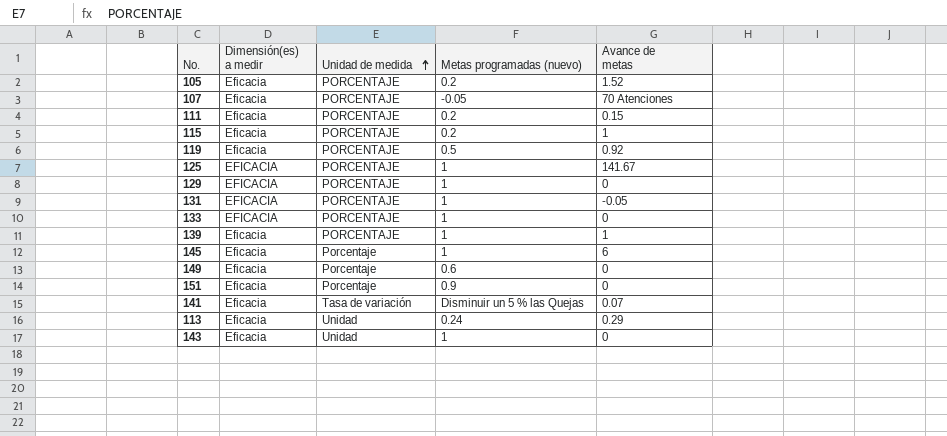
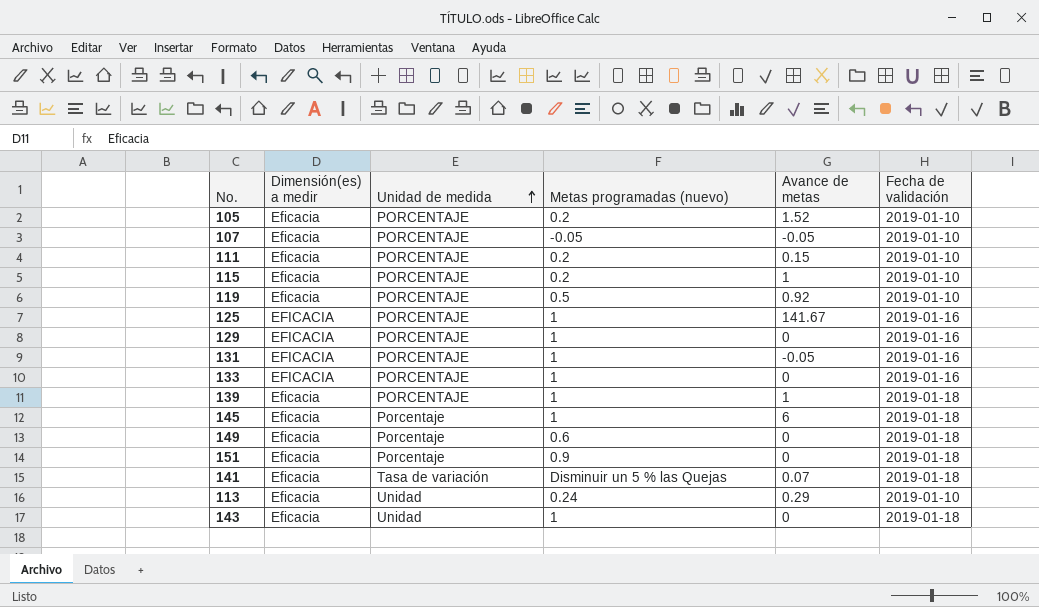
column Fecha de validación | position: none -> 6
107 | Avance de metas: 70 Atenciones -> -0.05

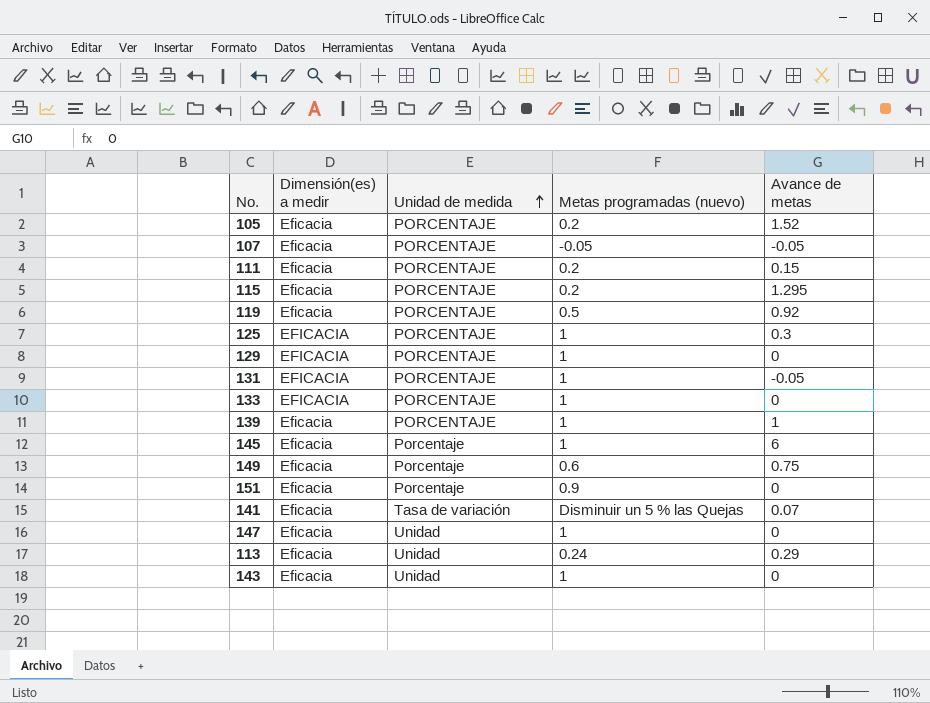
column Fecha de validación | position: 6 -> none
115 | Avance de metas: 1 -> 1.295
125 | Avance de metas: 141.67 -> 0.3
149 | Avance de metas: 0 -> 0.75
row 147: none -> Eficacia | Unidad | 1 | 0

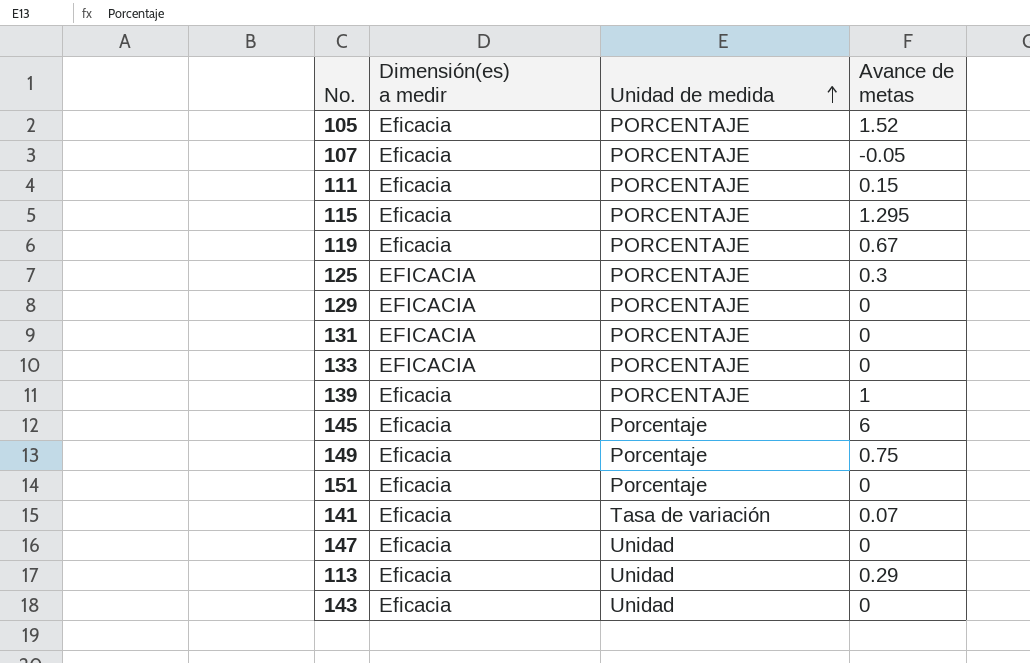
column Metas programadas (nuevo) | position: 4 -> none
119 | Avance de metas: 0.92 -> 0.67
131 | Avance de metas: -0.05 -> 0

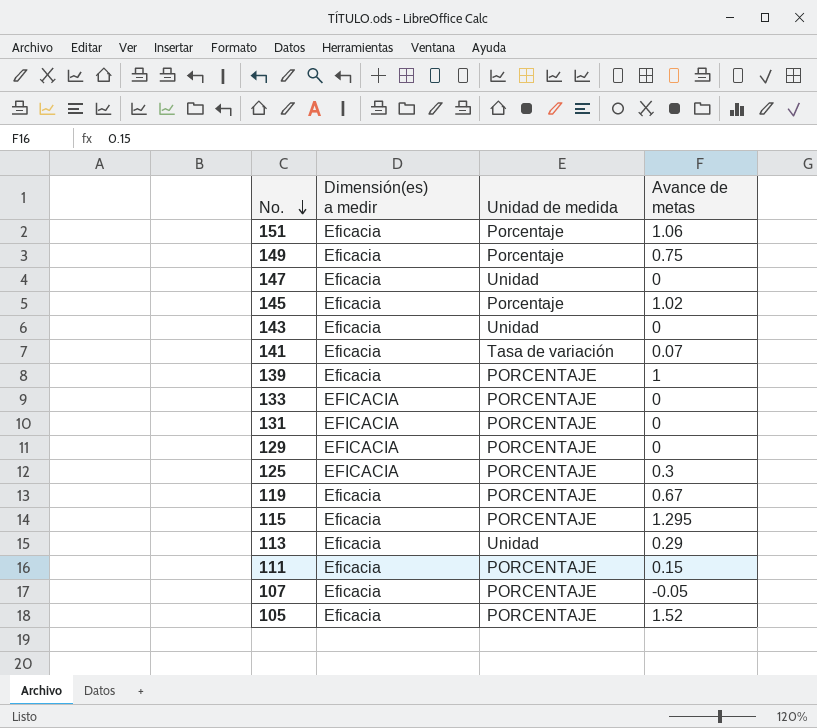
row order: Unidad de medida ascending -> No. descending
151 | Avance de metas: 0 -> 1.06
145 | Avance de metas: 6 -> 1.02

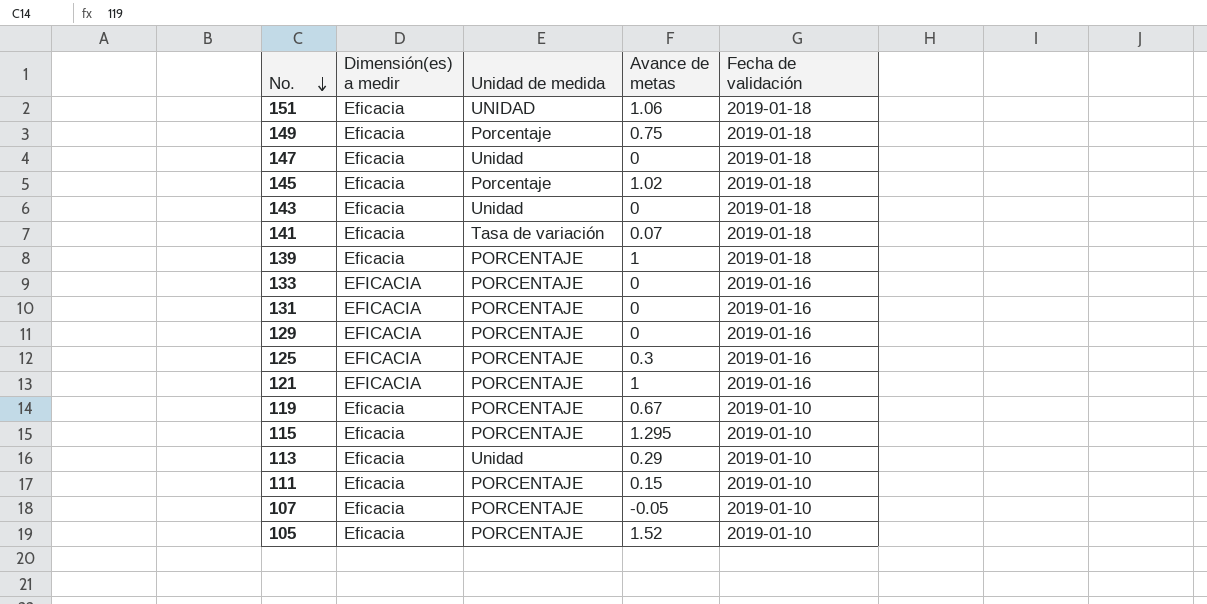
column Fecha de validación | position: none -> 5
151 | Unidad de medida: Porcentaje -> UNIDAD
row 121: none -> EFICACIA | PORCENTAJE | 1 | 2019-01-16

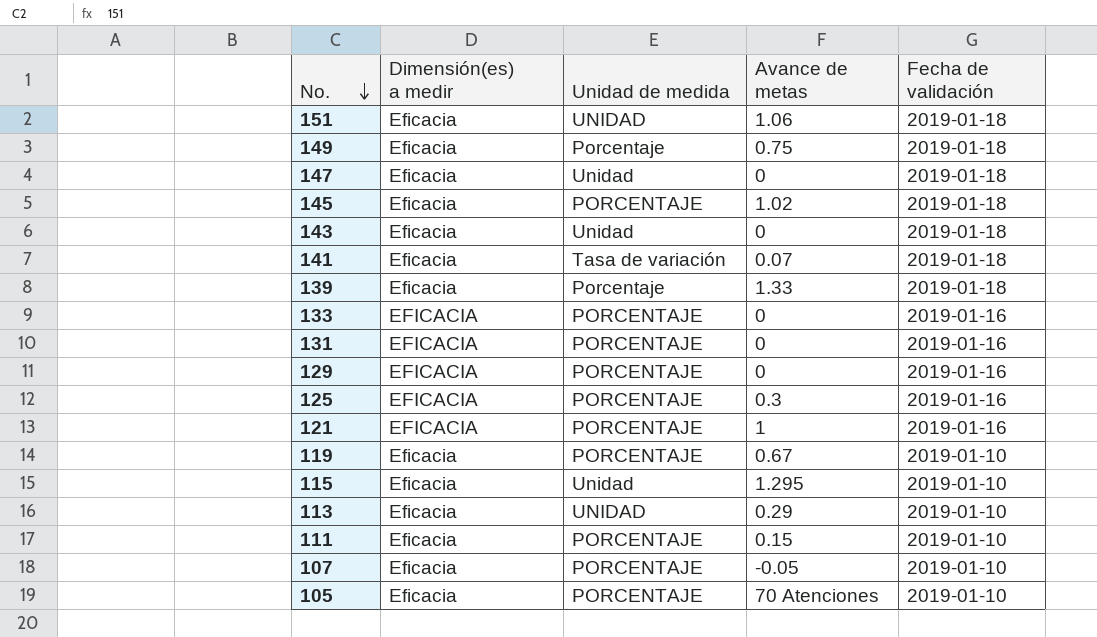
145 | Unidad de medida: Porcentaje -> PORCENTAJE
139 | Unidad de medida: PORCENTAJE -> Porcentaje
139 | Avance de metas: 1 -> 1.33
115 | Unidad de medida: PORCENTAJE -> Unidad
113 | Unidad de medida: Unidad -> UNIDAD
105 | Avance de metas: 1.52 -> 70 Atenciones

